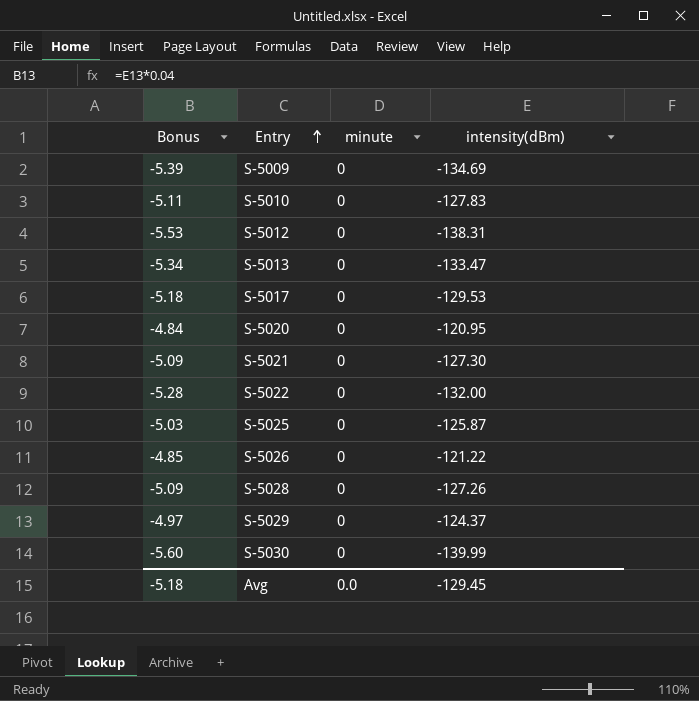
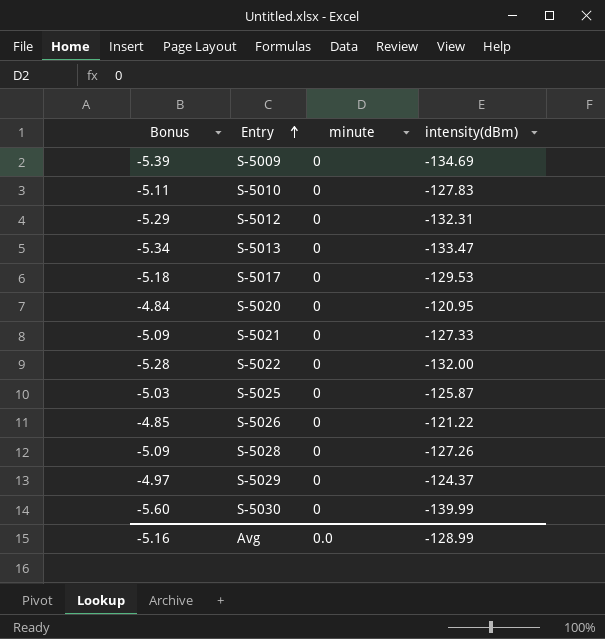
S-5012 | Bonus: -5.53 -> -5.29
S-5012 | intensity(dBm): -138.31 -> -132.31
S-5021 | intensity(dBm): -127.30 -> -127.33
Avg | Bonus: -5.18 -> -5.16
Avg | intensity(dBm): -129.45 -> -128.99

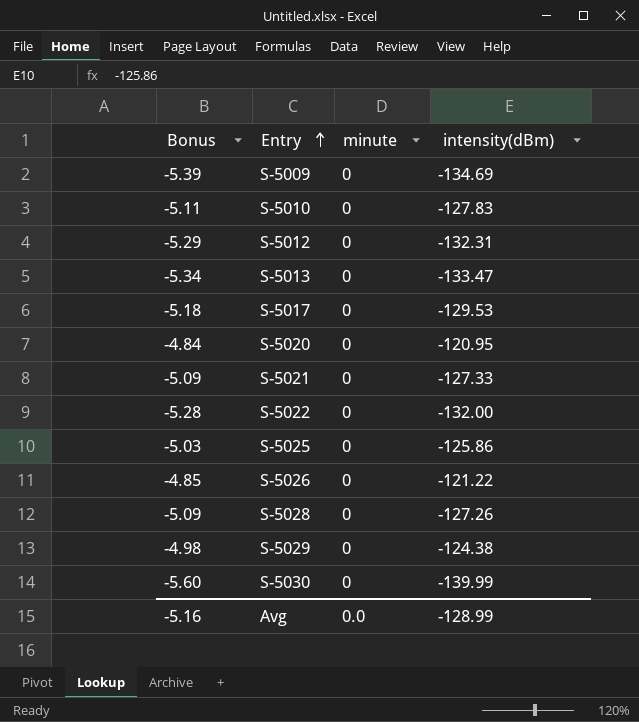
S-5025 | intensity(dBm): -125.87 -> -125.86
S-5029 | Bonus: -4.97 -> -4.98
S-5029 | intensity(dBm): -124.37 -> -124.38

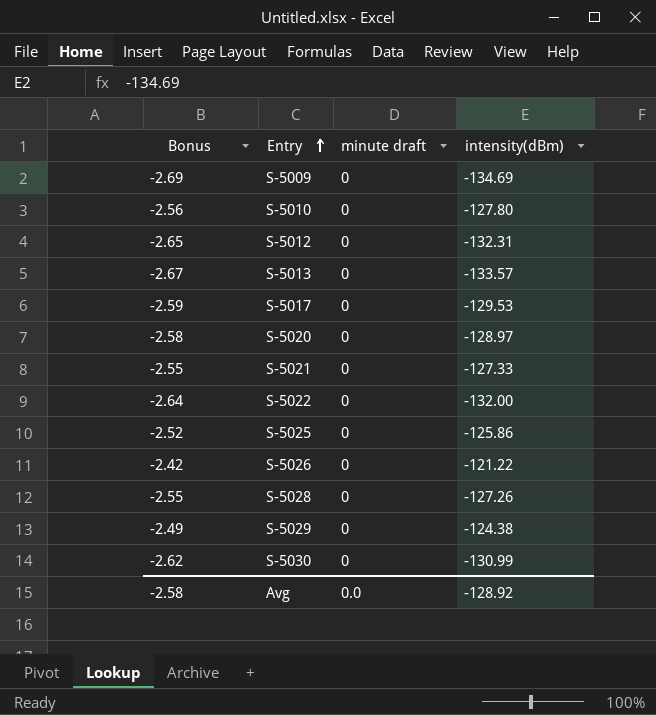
column Bonus | formula: [intensity(dBm)] * 0.04 -> [intensity(dBm)] * 0.02
column name: minute -> minute draft
S-5010 | intensity(dBm): -127.83 -> -127.80
S-5013 | intensity(dBm): -133.47 -> -133.57
S-5020 | intensity(dBm): -120.95 -> -128.97
S-5030 | intensity(dBm): -139.99 -> -130.99
Avg | Bonus: -5.16 -> -2.58
Avg | intensity(dBm): -128.99 -> -128.92

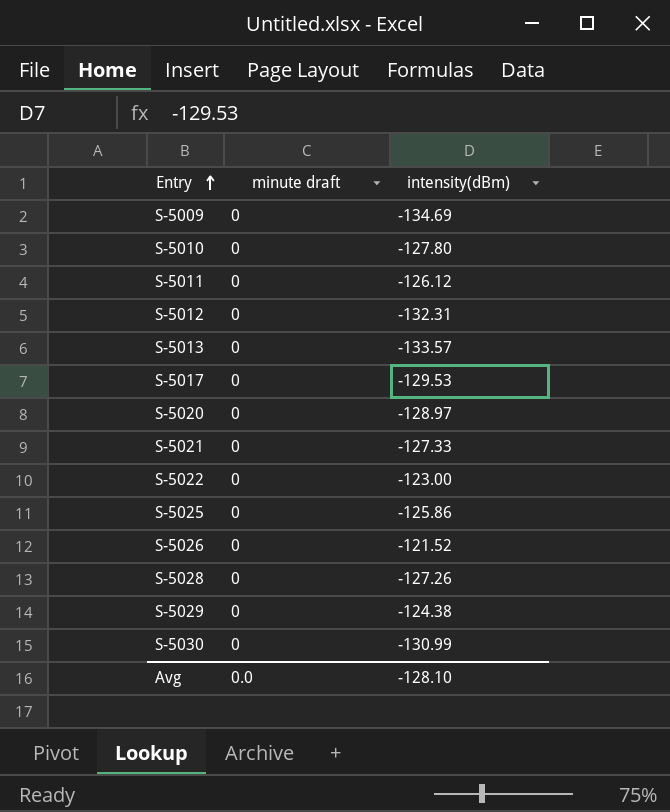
column Bonus | formula: [intensity(dBm)] * 0.02 -> none
row S-5011: none -> 0 | -126.12
S-5022 | intensity(dBm): -132.00 -> -123.00
S-5026 | intensity(dBm): -121.22 -> -121.52
Avg | intensity(dBm): -128.92 -> -128.10

